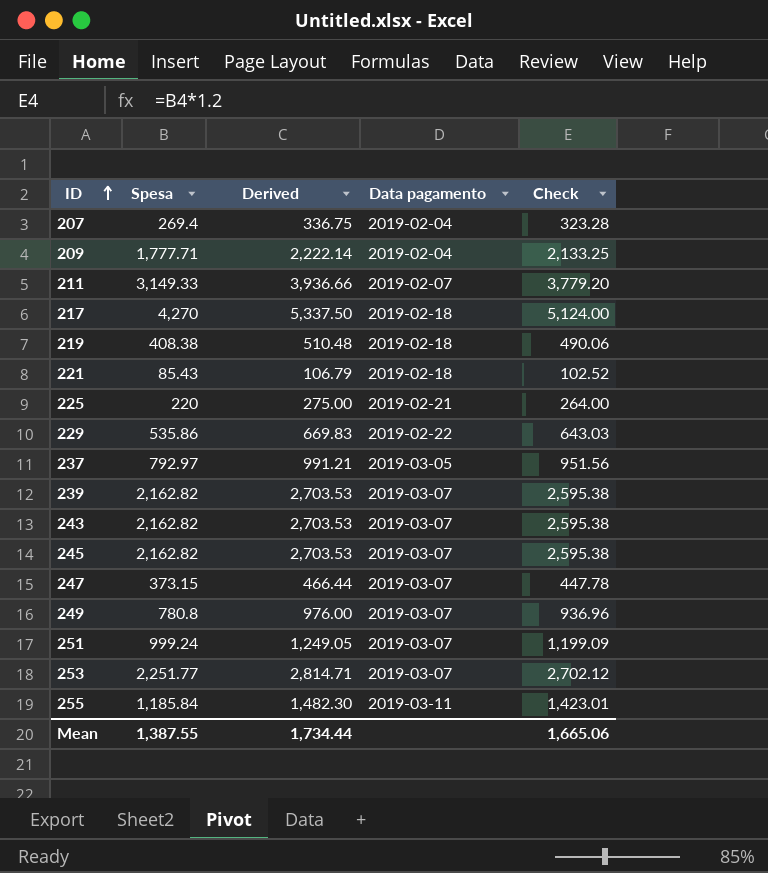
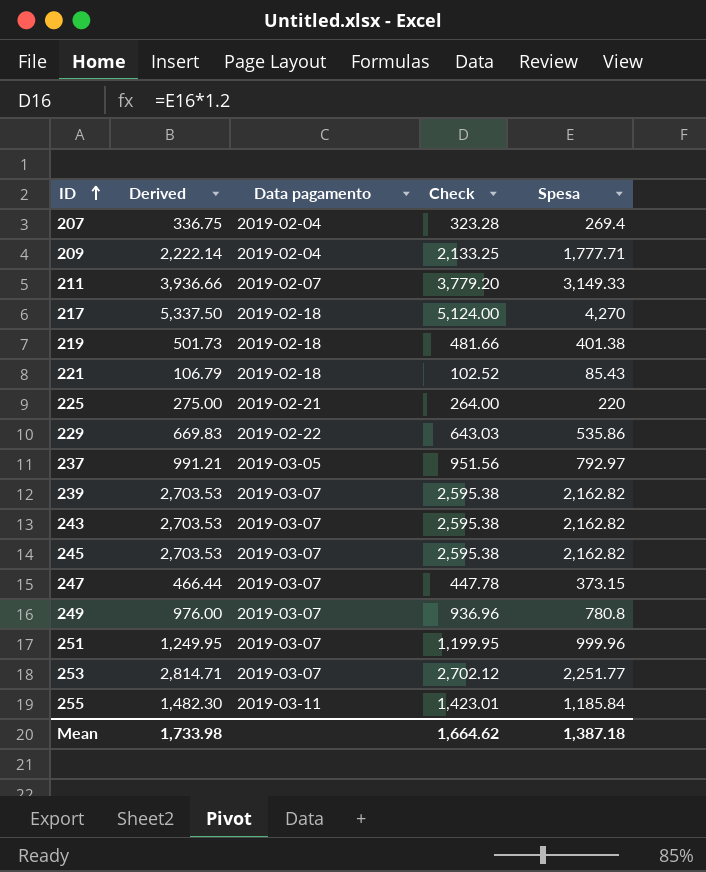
column Spesa | position: 2 -> 5
219 | Derived: 510.48 -> 501.73
219 | Check: 490.06 -> 481.66
219 | Spesa: 408.38 -> 401.38
251 | Derived: 1,249.05 -> 1,249.95
251 | Check: 1,199.09 -> 1,199.95
251 | Spesa: 999.24 -> 999.96
Mean | Derived: 1,734.44 -> 1,733.98
Mean | Check: 1,665.06 -> 1,664.62
Mean | Spesa: 1,387.55 -> 1,387.18

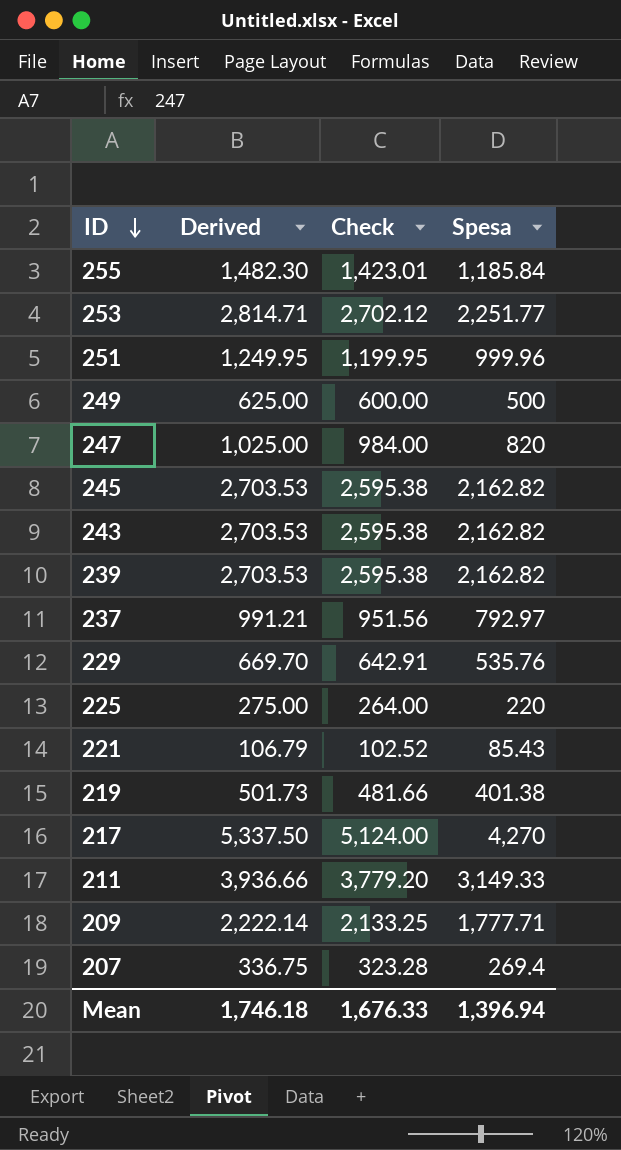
row order: ID ascending -> ID descending
column Data pagamento | position: 3 -> none
249 | Derived: 976.00 -> 625.00
249 | Check: 936.96 -> 600.00
249 | Spesa: 780.8 -> 500
247 | Derived: 466.44 -> 1,025.00
247 | Check: 447.78 -> 984.00
247 | Spesa: 373.15 -> 820
229 | Derived: 669.83 -> 669.70
229 | Check: 643.03 -> 642.91
229 | Spesa: 535.86 -> 535.76
Mean | Derived: 1,733.98 -> 1,746.18
Mean | Check: 1,664.62 -> 1,676.33
Mean | Spesa: 1,387.18 -> 1,396.94

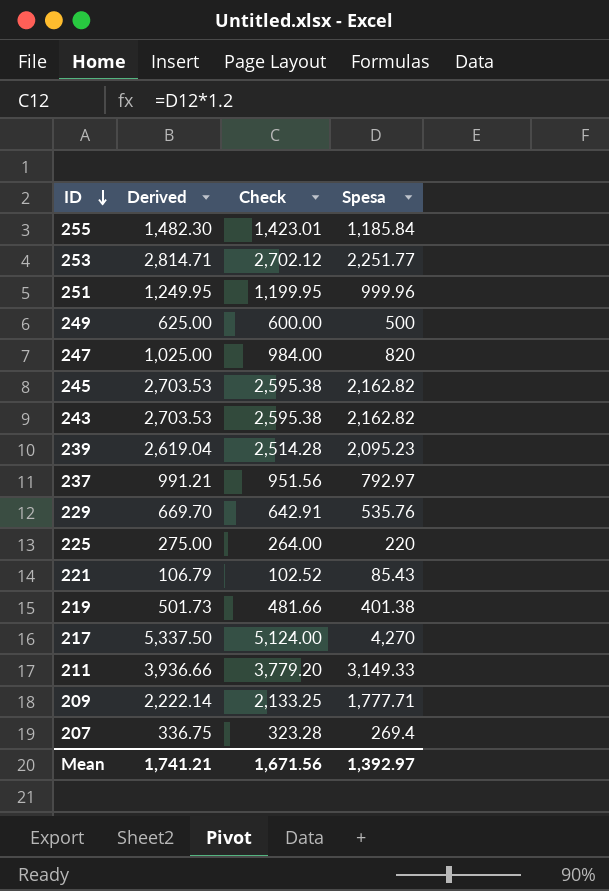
239 | Derived: 2,703.53 -> 2,619.04
239 | Check: 2,595.38 -> 2,514.28
239 | Spesa: 2,162.82 -> 2,095.23
Mean | Derived: 1,746.18 -> 1,741.21
Mean | Check: 1,676.33 -> 1,671.56
Mean | Spesa: 1,396.94 -> 1,392.97

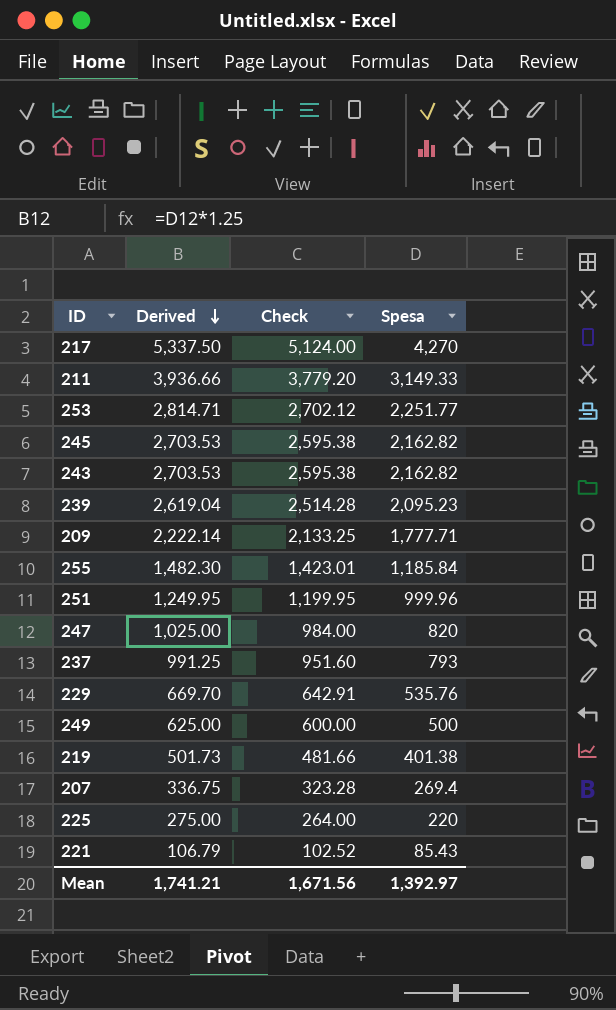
row order: ID descending -> Derived descending
237 | Derived: 991.21 -> 991.25
237 | Check: 951.56 -> 951.60
237 | Spesa: 792.97 -> 793

